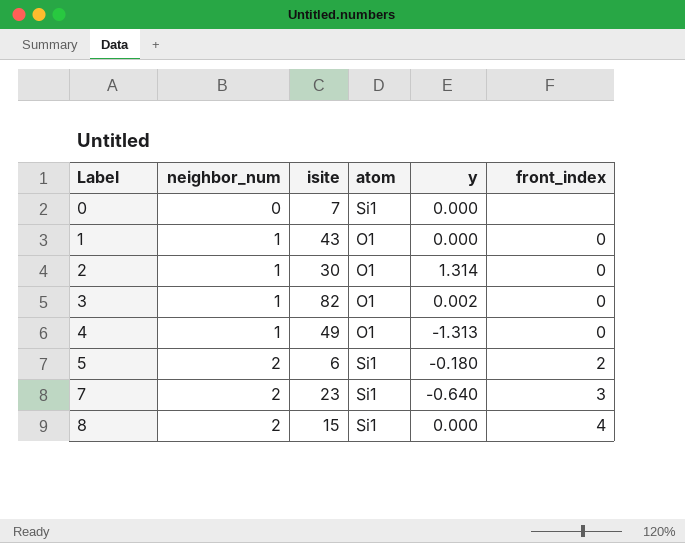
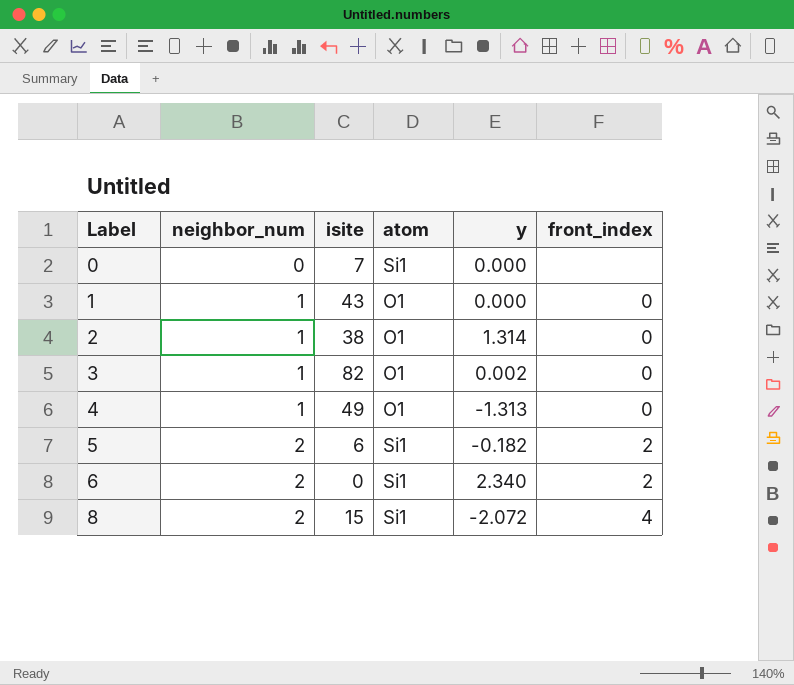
row 7: 2 | 23 | Si1 | -0.640 | 3 -> none
2 | isite: 30 -> 38
5 | y: -0.180 -> -0.182
row 6: none -> 2 | 0 | Si1 | 2.340 | 2
8 | y: 0.000 -> -2.072

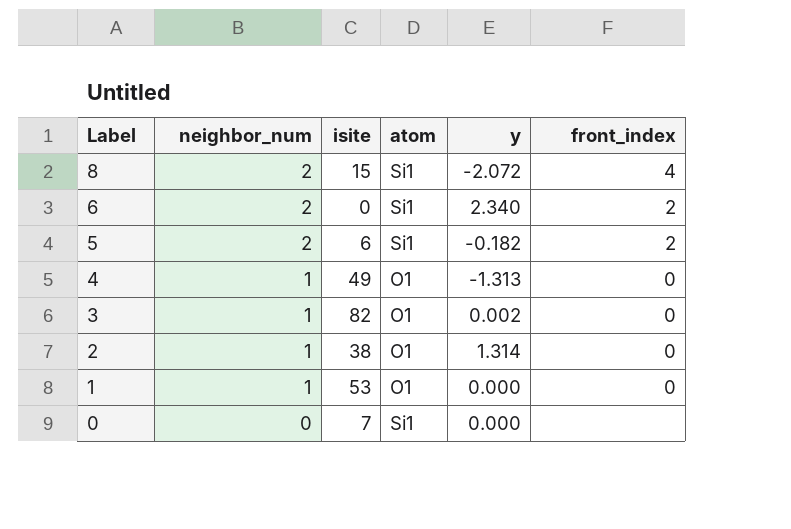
row order: Label ascending -> Label descending
1 | isite: 43 -> 53

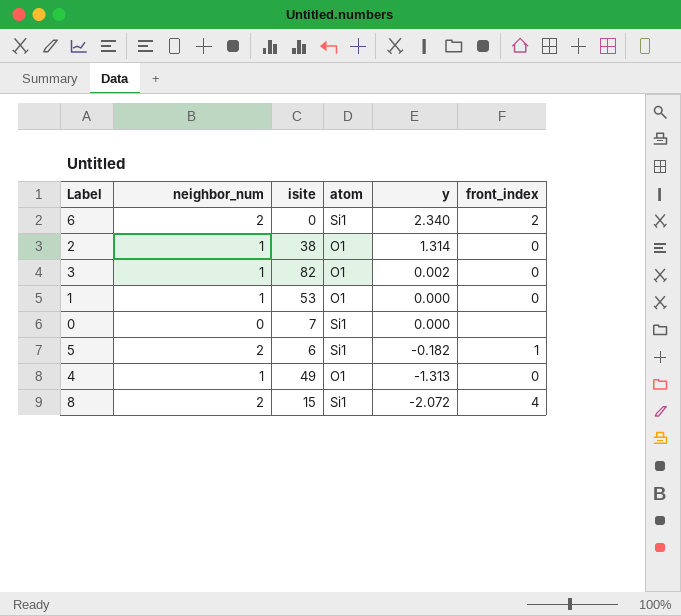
row order: Label descending -> y descending
5 | front_index: 2 -> 1

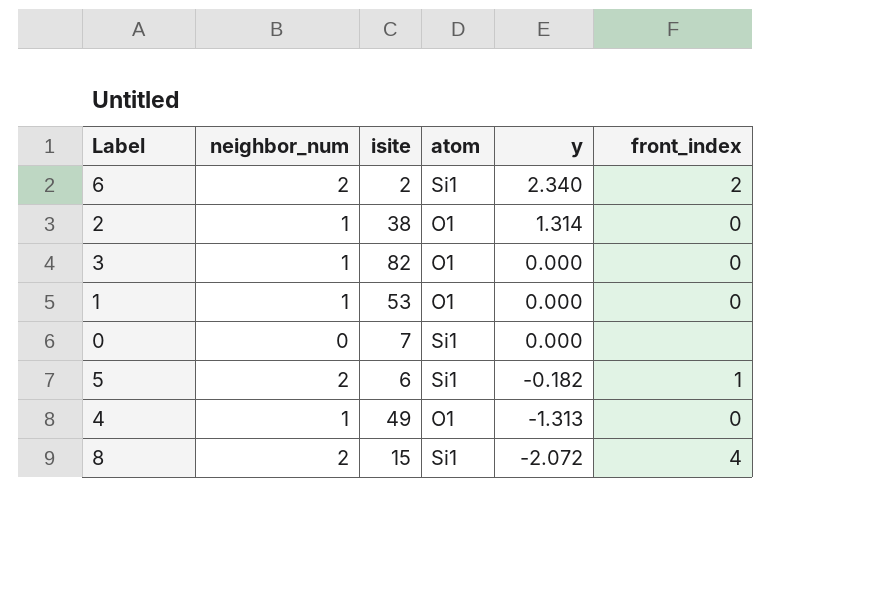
6 | isite: 0 -> 2
3 | y: 0.002 -> 0.000

